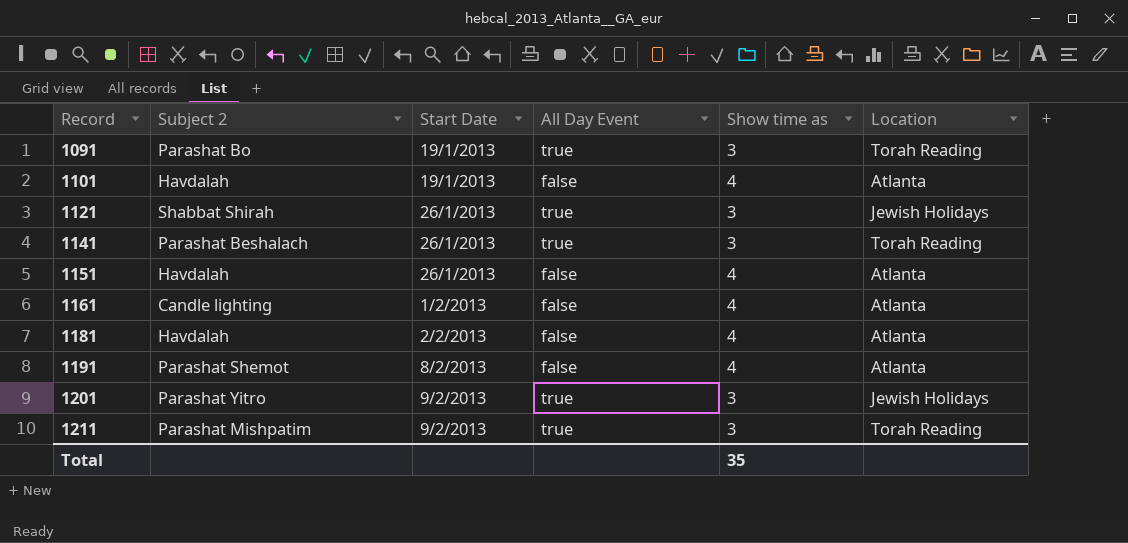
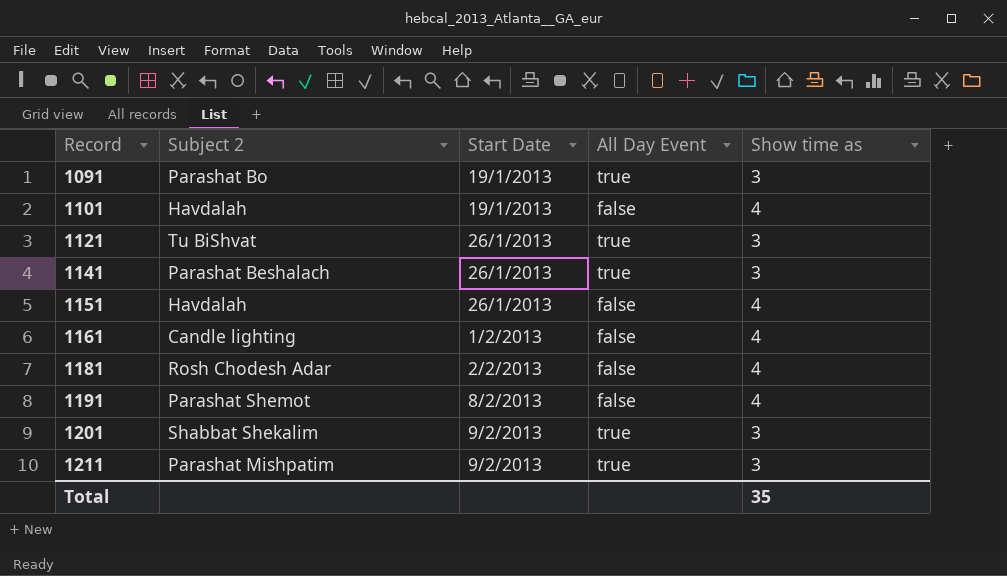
column Location | position: 6 -> none
1121 | Subject 2: Shabbat Shirah -> Tu BiShvat
1181 | Subject 2: Havdalah -> Rosh Chodesh Adar
1201 | Subject 2: Parashat Yitro -> Shabbat Shekalim

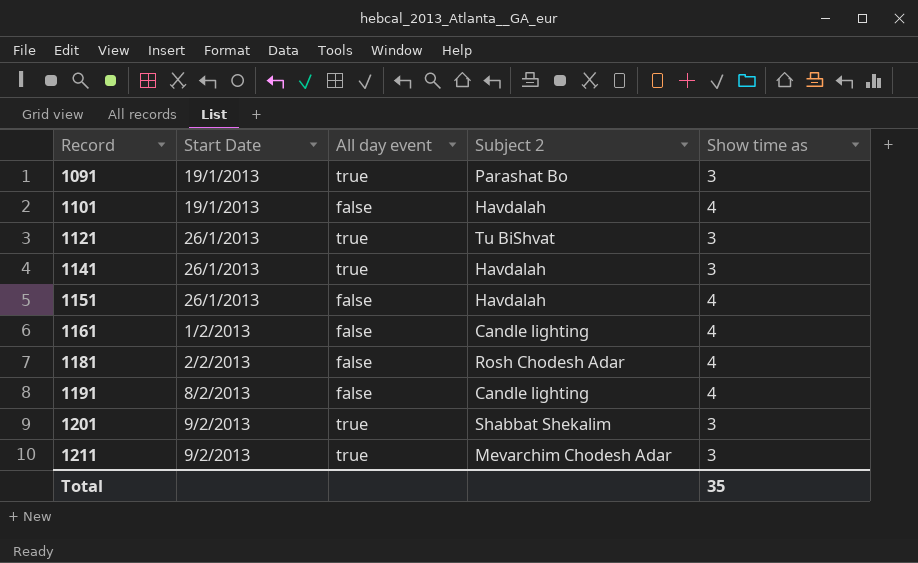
column name: All Day Event -> All day event
column Subject 2 | position: 2 -> 4
1141 | Subject 2: Parashat Beshalach -> Havdalah
1191 | Subject 2: Parashat Shemot -> Candle lighting
1211 | Subject 2: Parashat Mishpatim -> Mevarchim Chodesh Adar

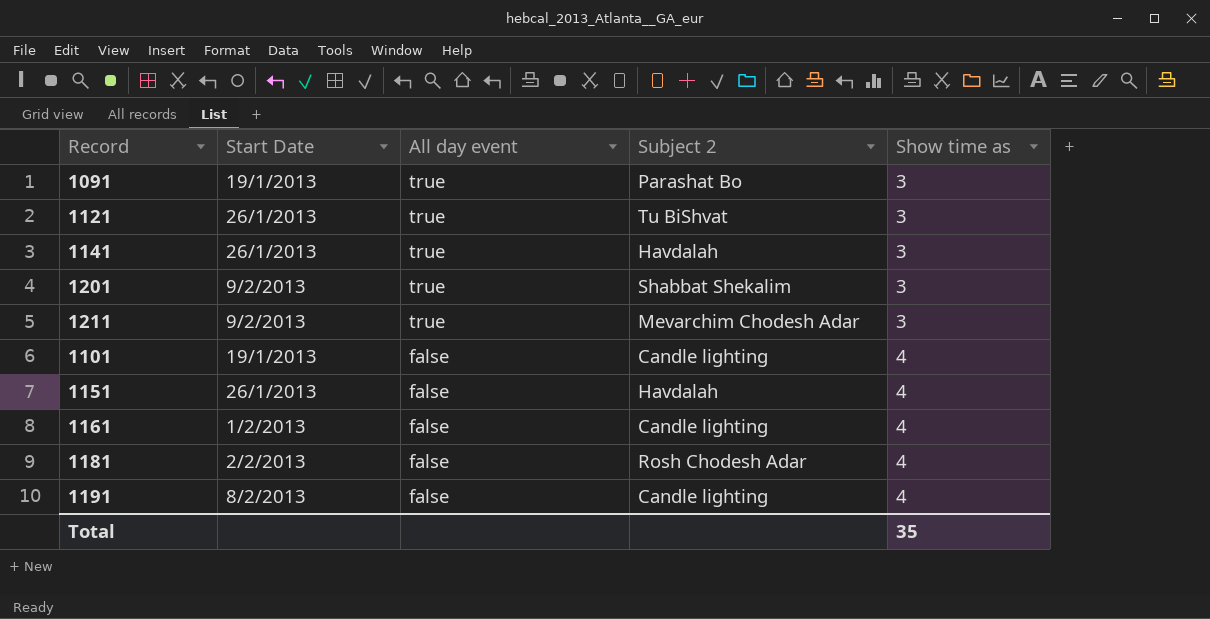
row order: Record ascending -> All day event descending
1101 | Subject 2: Havdalah -> Candle lighting

